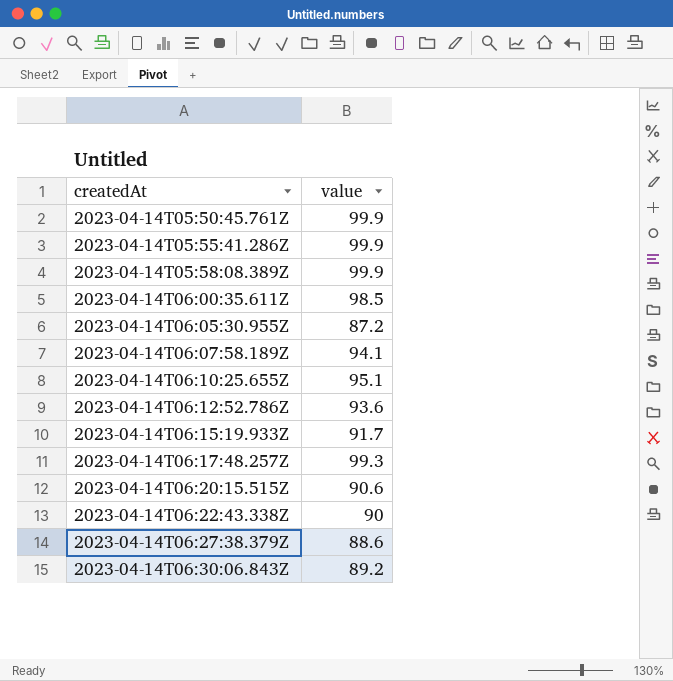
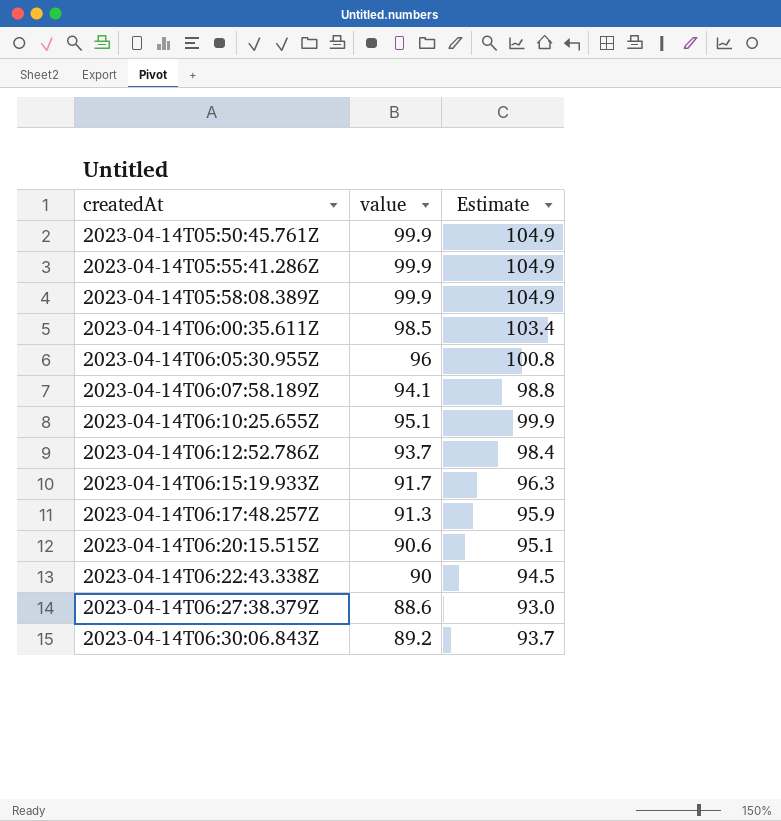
column Estimate | formula: none -> [value] * 1.05
2023-04-14T06:05:30.955Z | value: 87.2 -> 96
2023-04-14T06:12:52.786Z | value: 93.6 -> 93.7
2023-04-14T06:17:48.257Z | value: 99.3 -> 91.3

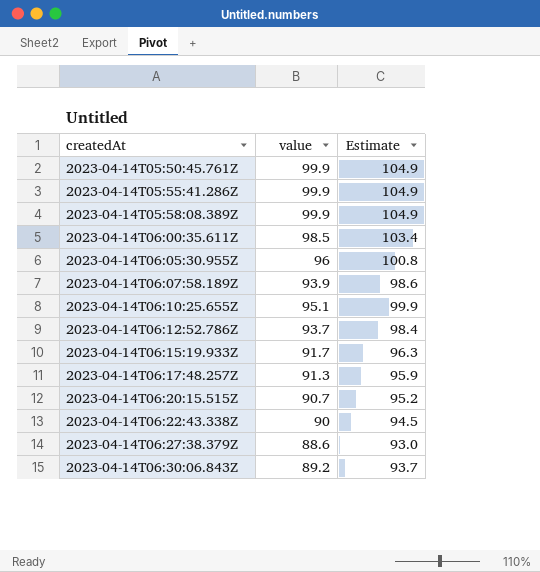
2023-04-14T06:07:58.189Z | value: 94.1 -> 93.9
2023-04-14T06:07:58.189Z | Estimate: 98.8 -> 98.6
2023-04-14T06:20:15.515Z | value: 90.6 -> 90.7
2023-04-14T06:20:15.515Z | Estimate: 95.1 -> 95.2

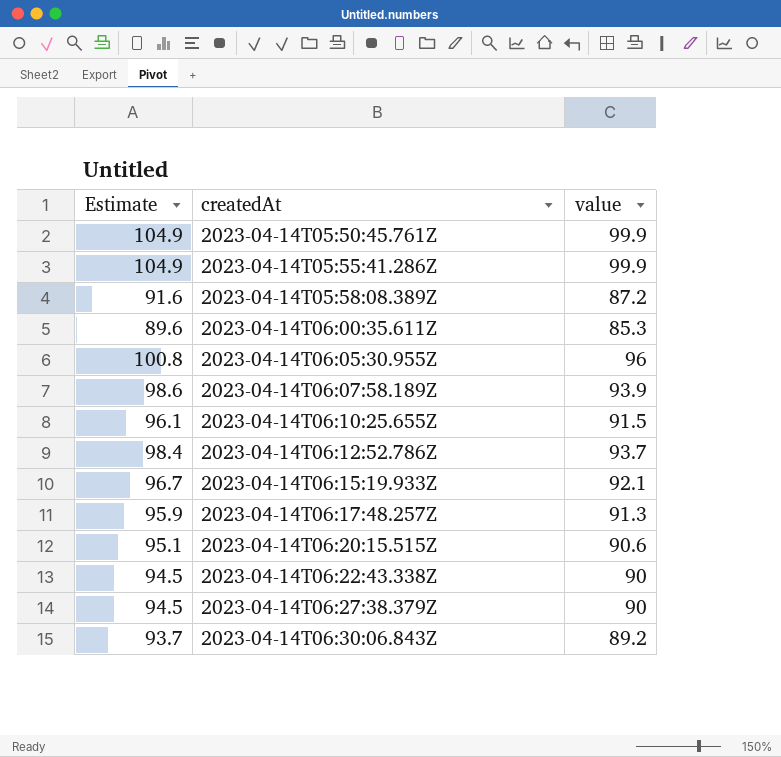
column Estimate | position: 3 -> 1
2023-04-14T05:58:08.389Z | Estimate: 104.9 -> 91.6
2023-04-14T05:58:08.389Z | value: 99.9 -> 87.2
2023-04-14T06:00:35.611Z | Estimate: 103.4 -> 89.6
2023-04-14T06:00:35.611Z | value: 98.5 -> 85.3
2023-04-14T06:10:25.655Z | Estimate: 99.9 -> 96.1
2023-04-14T06:10:25.655Z | value: 95.1 -> 91.5
2023-04-14T06:15:19.933Z | Estimate: 96.3 -> 96.7
2023-04-14T06:15:19.933Z | value: 91.7 -> 92.1
2023-04-14T06:20:15.515Z | Estimate: 95.2 -> 95.1
2023-04-14T06:20:15.515Z | value: 90.7 -> 90.6
2023-04-14T06:27:38.379Z | Estimate: 93.0 -> 94.5
2023-04-14T06:27:38.379Z | value: 88.6 -> 90

